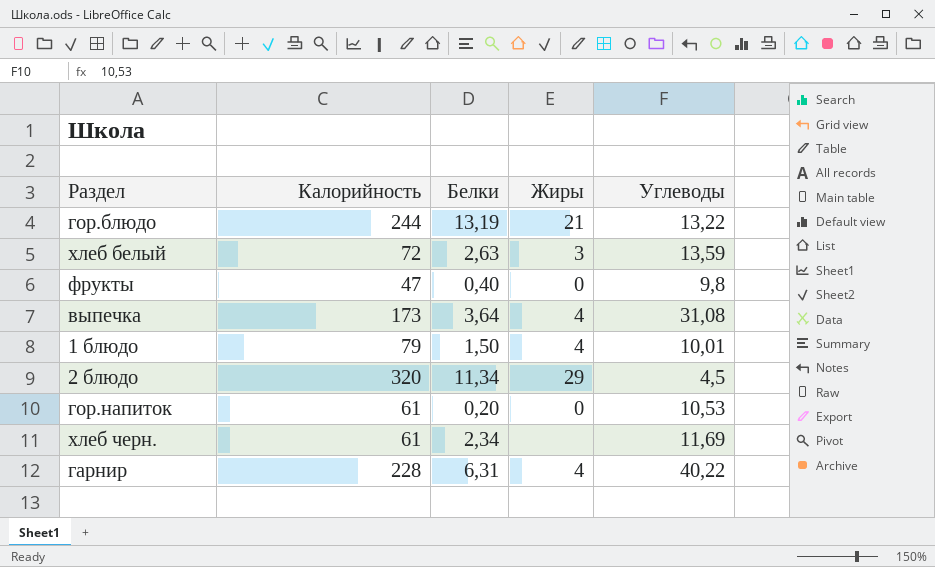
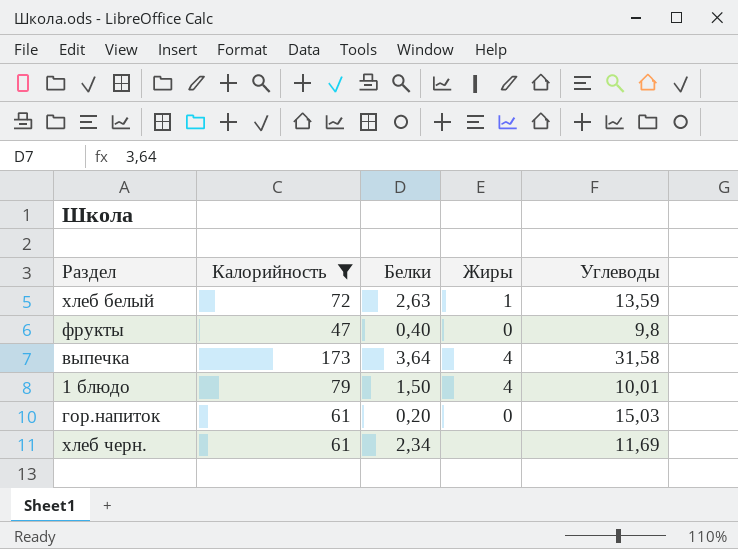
filter: none -> Калорийность <= 173
хлеб белый | Жиры: 3 -> 1
выпечка | Углеводы: 31,08 -> 31,58
гор.напиток | Углеводы: 10,53 -> 15,03

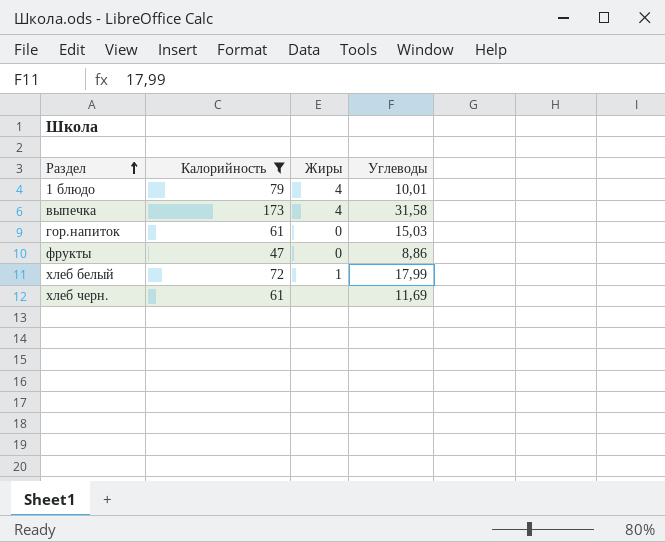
row order: none -> Раздел ascending
column Белки | position: 3 -> none
фрукты | Углеводы: 9,8 -> 8,86
хлеб белый | Углеводы: 13,59 -> 17,99

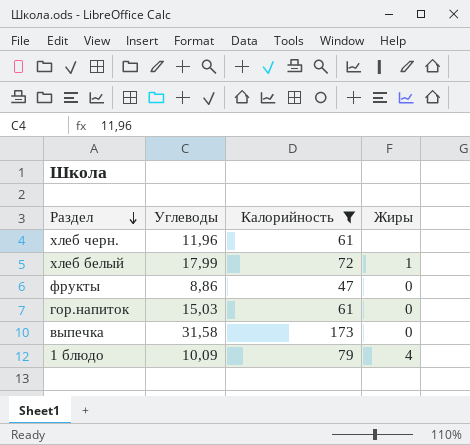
row order: Раздел ascending -> Раздел descending
column Углеводы | position: 4 -> 2
хлеб черн. | Углеводы: 11,69 -> 11,96
выпечка | Жиры: 4 -> 0
1 блюдо | Углеводы: 10,01 -> 10,09

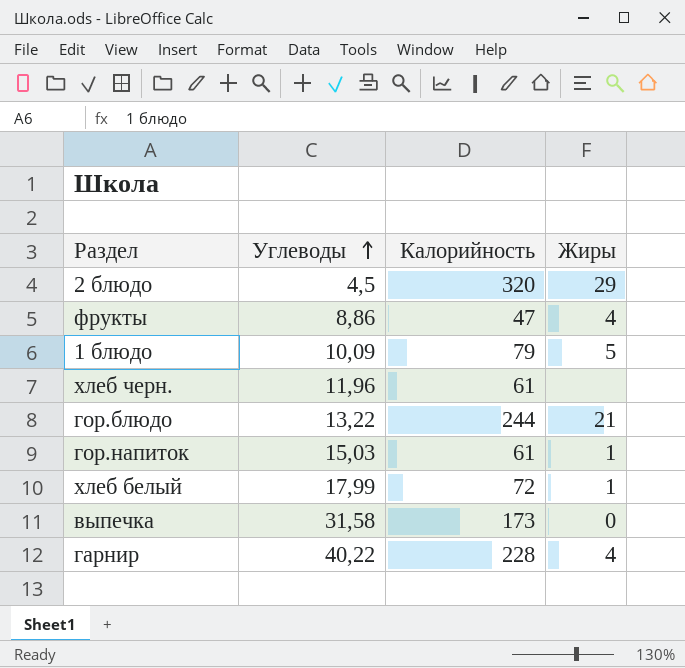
filter: Калорийность <= 173 -> none
row order: Раздел descending -> Углеводы ascending
фрукты | Жиры: 0 -> 4
1 блюдо | Жиры: 4 -> 5
гор.напиток | Жиры: 0 -> 1

